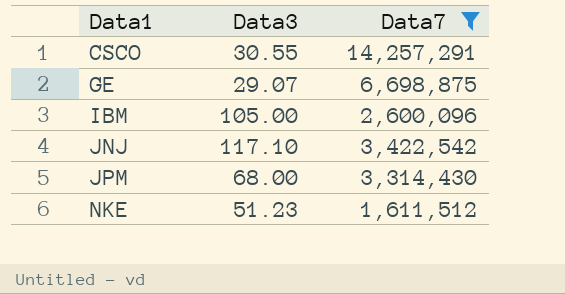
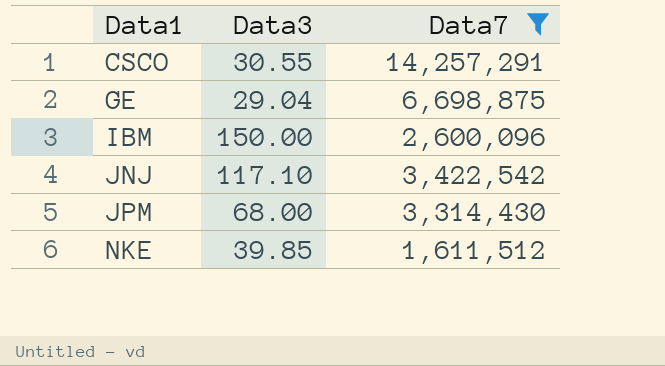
GE | Data3: 29.07 -> 29.04
IBM | Data3: 105.00 -> 150.00
NKE | Data3: 51.23 -> 39.85

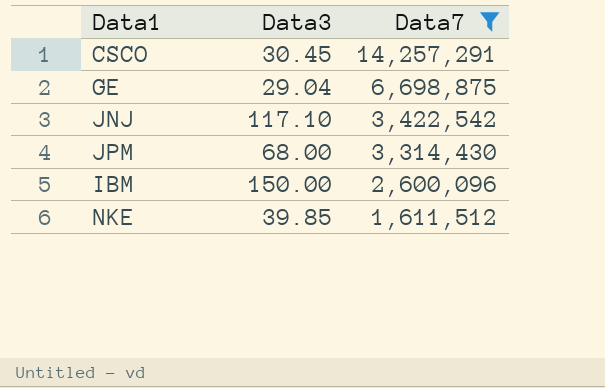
row order: Data1 ascending -> Data7 descending
CSCO | Data3: 30.55 -> 30.45

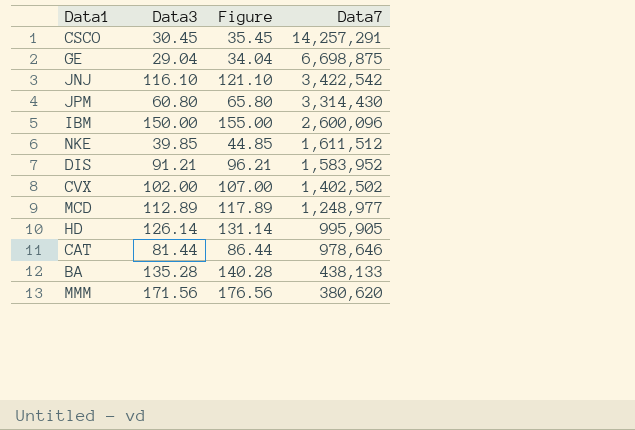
filter: Data7 >= 1,611,512 -> none
column Figure | formula: none -> [Data3] + 5
JNJ | Data3: 117.10 -> 116.10
JPM | Data3: 68.00 -> 60.80

